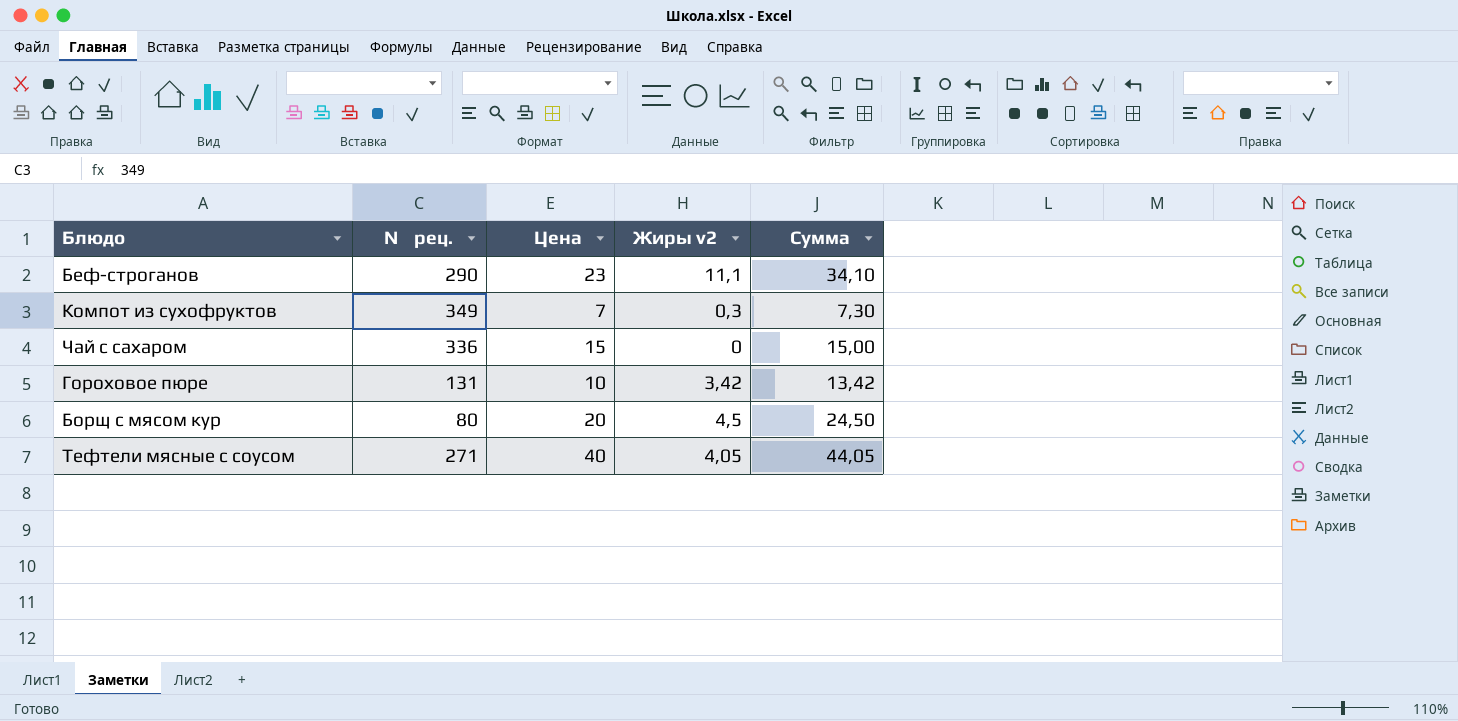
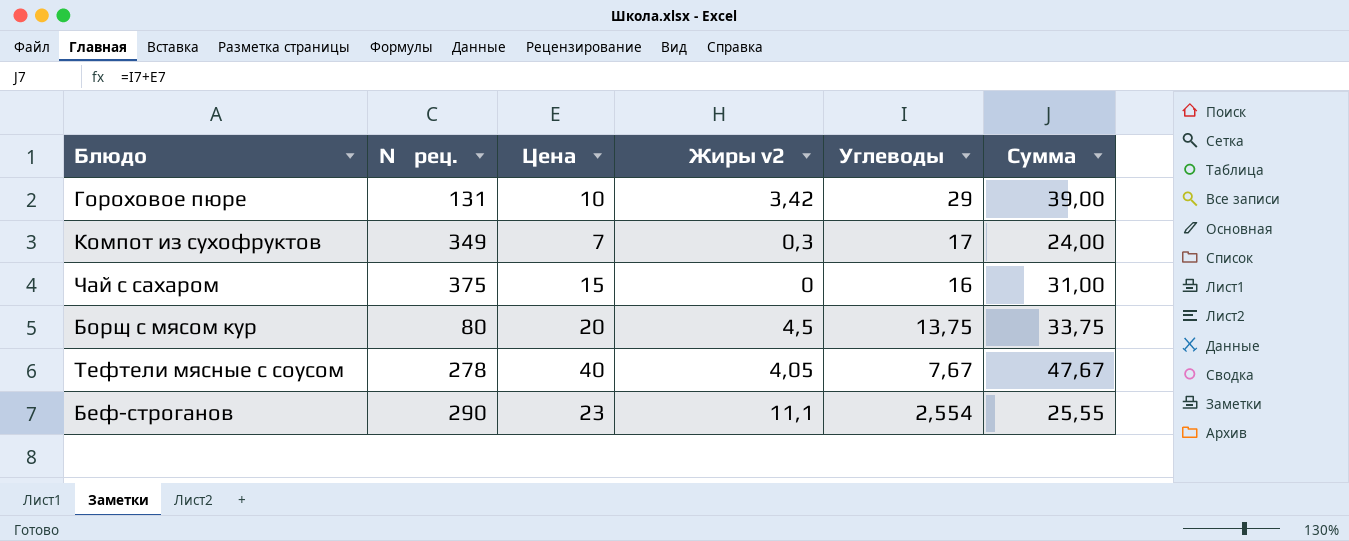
row order: none -> Углеводы descending
column Углеводы | position: none -> 5
column Сумма | formula: [Цена] + [Жиры v2] -> [Цена] + [Углеводы]
Чай с сахаром | № рец.: 336 -> 375
Тефтели мясные с соусом | № рец.: 271 -> 278

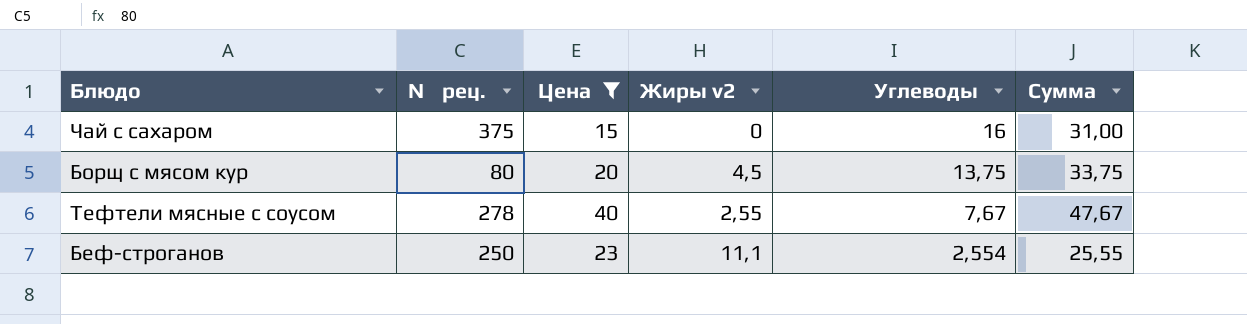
filter: none -> Цена >= 15
Тефтели мясные с соусом | Жиры v2: 4,05 -> 2,55
Беф-строганов | № рец.: 290 -> 250

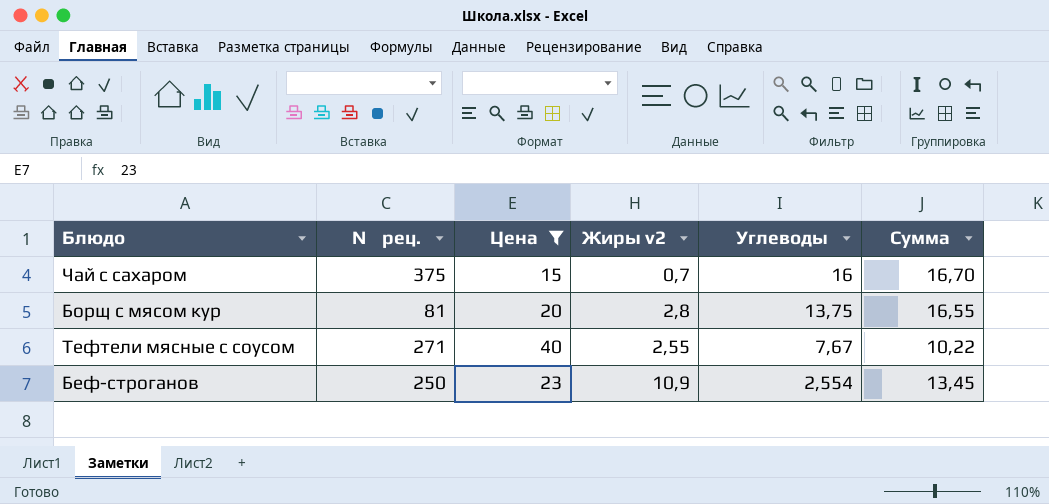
column Сумма | formula: [Цена] + [Углеводы] -> [Жиры v2] + [Углеводы]
Чай с сахаром | Жиры v2: 0 -> 0,7
Борщ с мясом кур | № рец.: 80 -> 81
Борщ с мясом кур | Жиры v2: 4,5 -> 2,8
Тефтели мясные с соусом | № рец.: 278 -> 271
Беф-строганов | Жиры v2: 11,1 -> 10,9

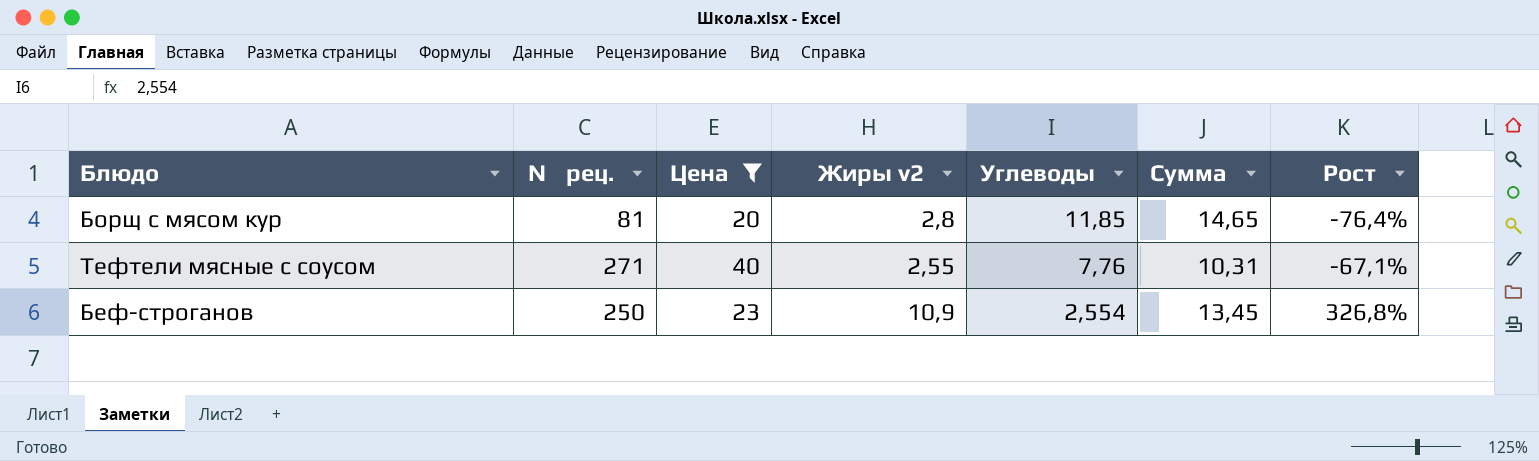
column Рост | formula: none -> ([Жиры v2] - [Углеводы]) / [Углеводы]
row Чай с сахаром: 375 | 15 | 0,7 | 16 | 16,70 -> none
Борщ с мясом кур | Углеводы: 13,75 -> 11,85
Борщ с мясом кур | Сумма: 16,55 -> 14,65
Тефтели мясные с соусом | Углеводы: 7,67 -> 7,76
Тефтели мясные с соусом | Сумма: 10,22 -> 10,31

